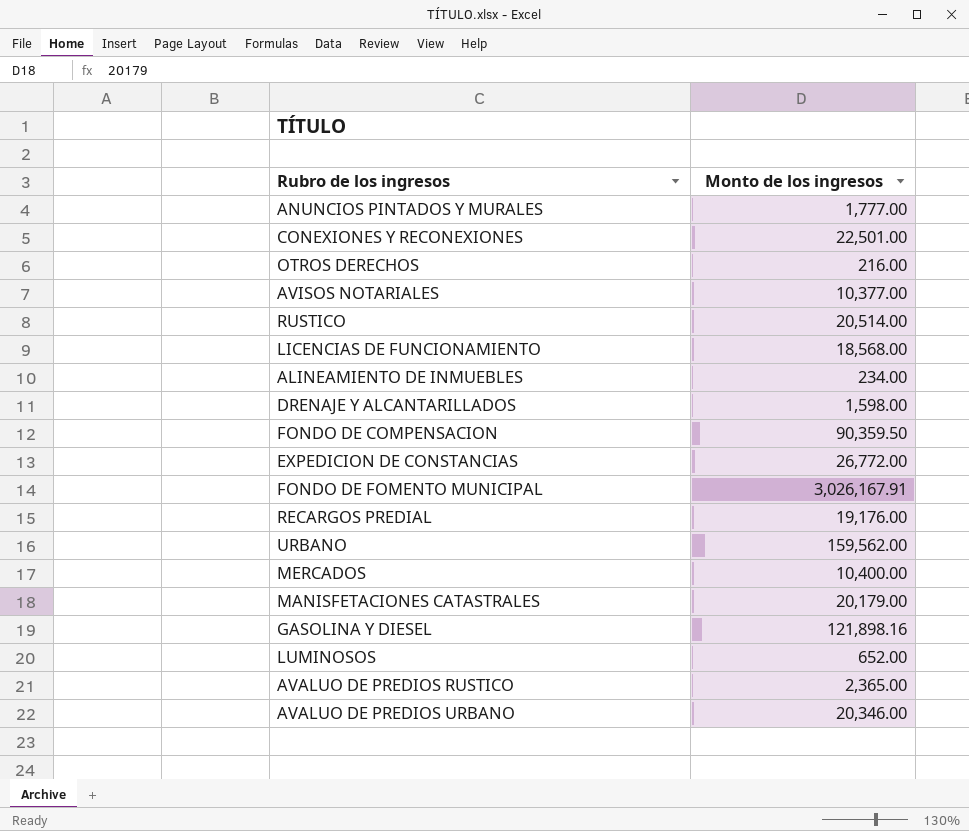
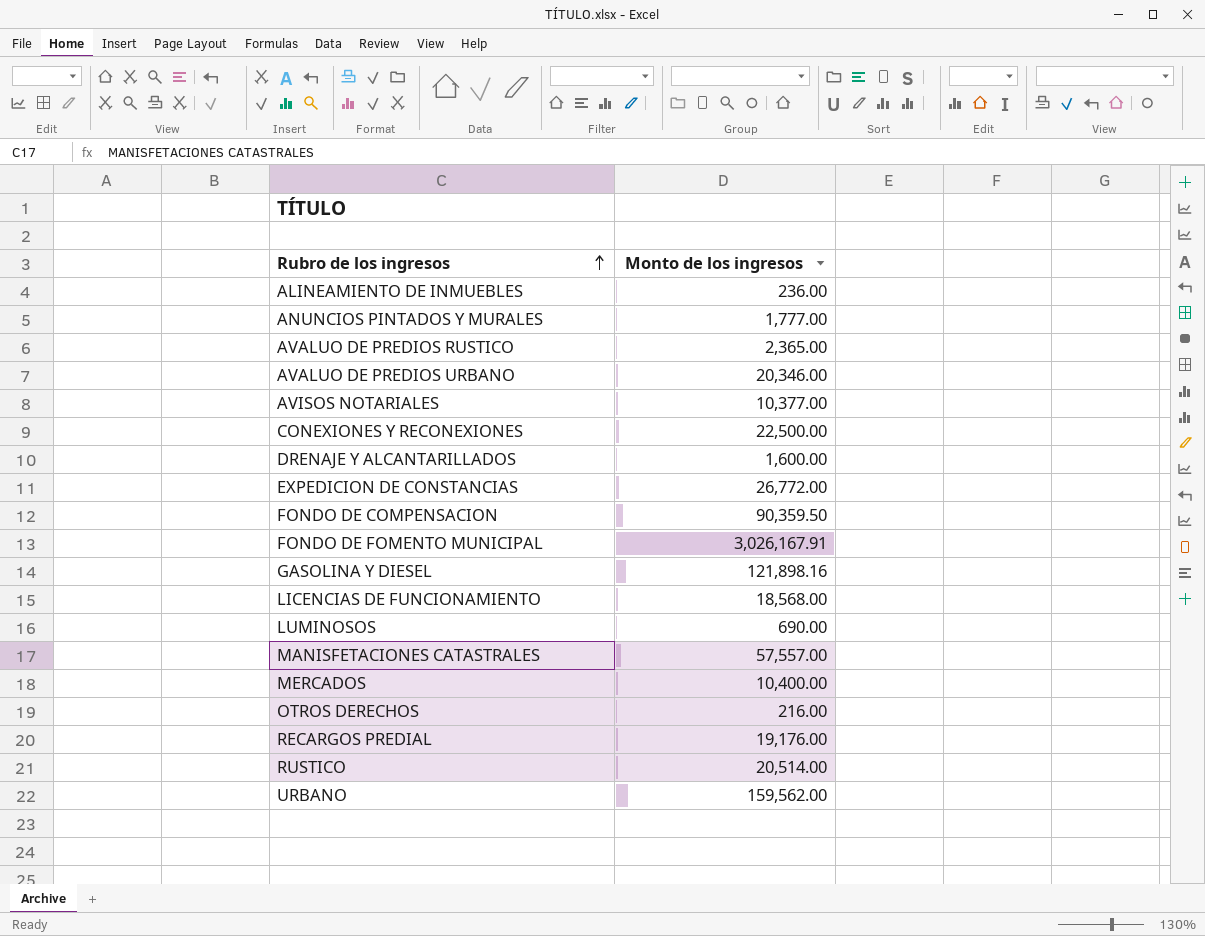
row order: none -> Rubro de los ingresos ascending
ALINEAMIENTO DE INMUEBLES | Monto de los ingresos: 234.00 -> 236.00
CONEXIONES Y RECONEXIONES | Monto de los ingresos: 22,501.00 -> 22,500.00
DRENAJE Y ALCANTARILLADOS | Monto de los ingresos: 1,598.00 -> 1,600.00
LUMINOSOS | Monto de los ingresos: 652.00 -> 690.00
MANISFETACIONES CATASTRALES | Monto de los ingresos: 20,179.00 -> 57,557.00

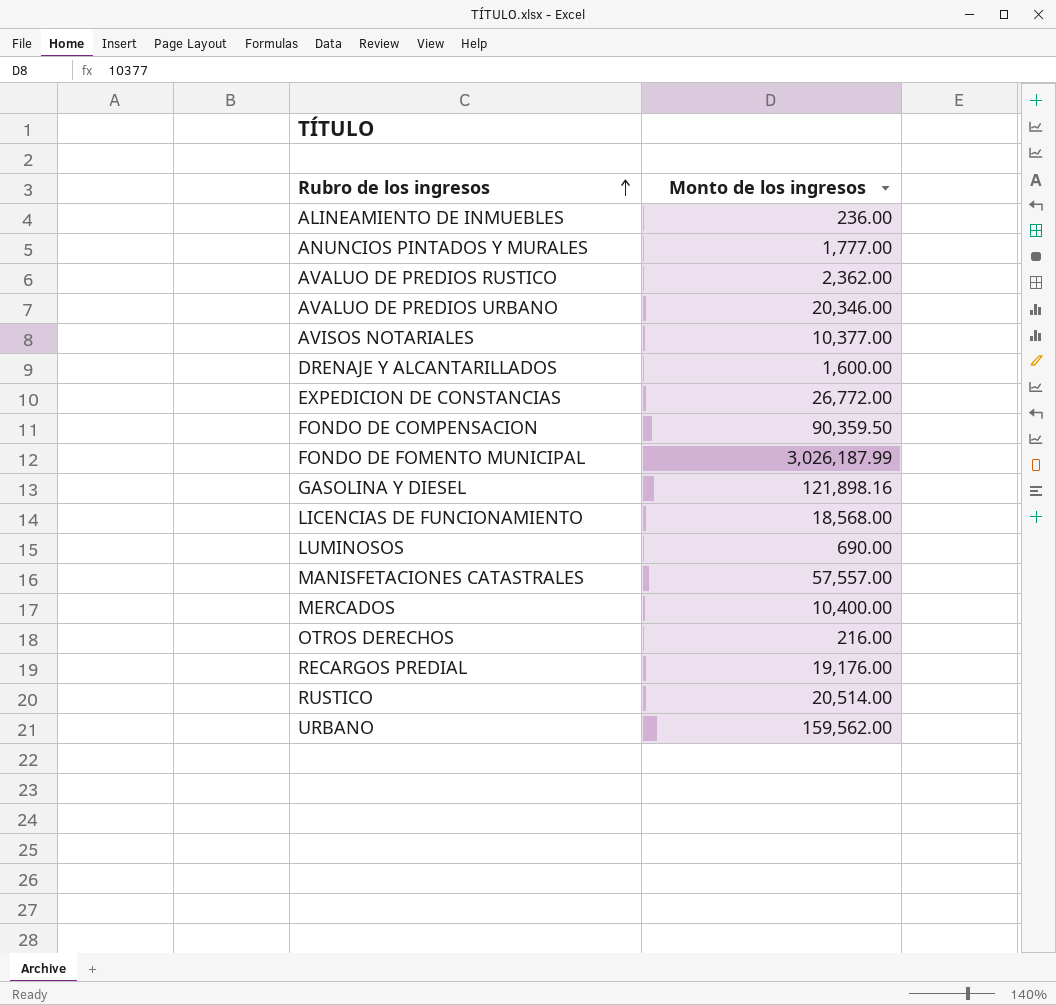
row CONEXIONES Y RECONEXIONES: 22,500.00 -> none
AVALUO DE PREDIOS RUSTICO | Monto de los ingresos: 2,365.00 -> 2,362.00
FONDO DE FOMENTO MUNICIPAL | Monto de los ingresos: 3,026,167.91 -> 3,026,187.99

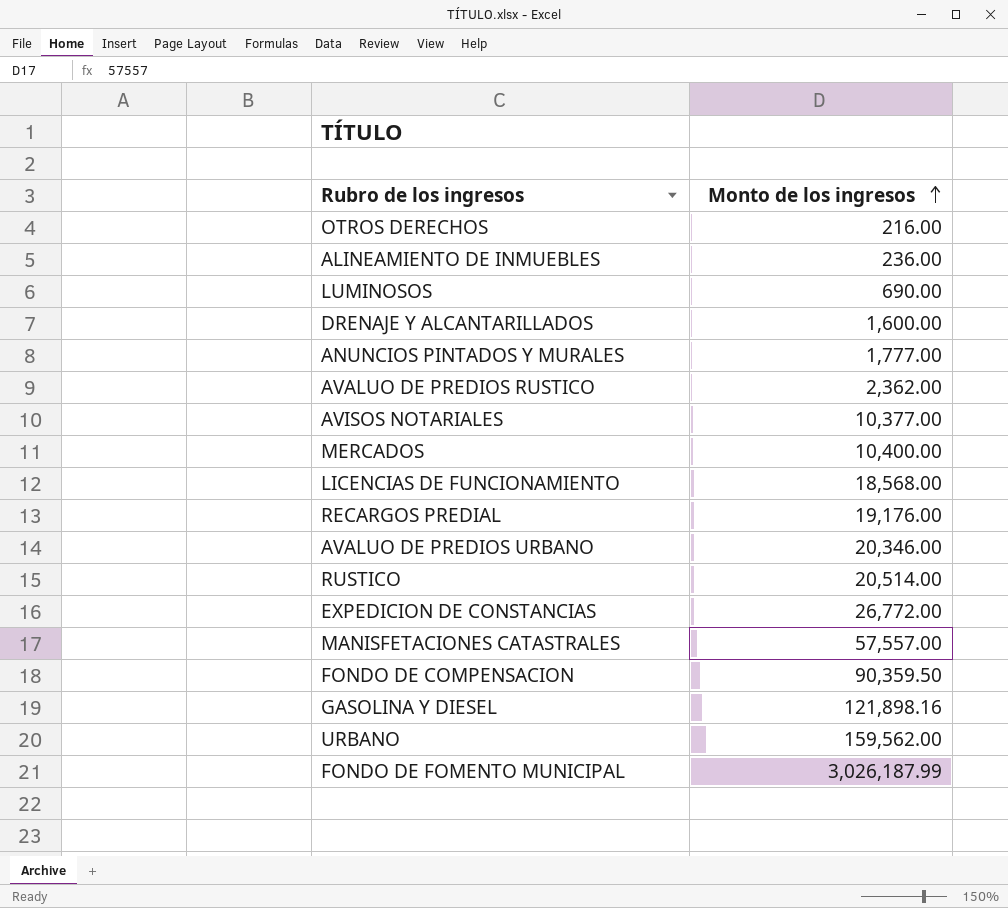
row order: Rubro de los ingresos ascending -> Monto de los ingresos ascending

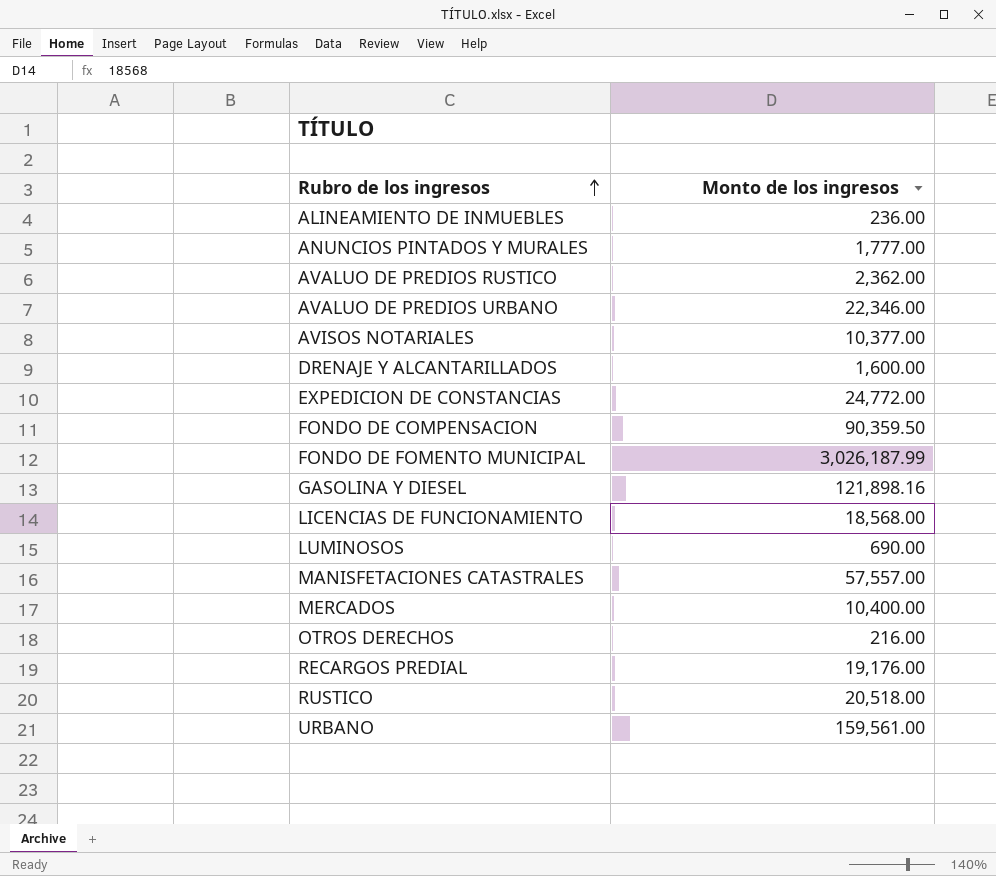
row order: Monto de los ingresos ascending -> Rubro de los ingresos ascending
AVALUO DE PREDIOS URBANO | Monto de los ingresos: 20,346.00 -> 22,346.00
EXPEDICION DE CONSTANCIAS | Monto de los ingresos: 26,772.00 -> 24,772.00
RUSTICO | Monto de los ingresos: 20,514.00 -> 20,518.00
URBANO | Monto de los ingresos: 159,562.00 -> 159,561.00

